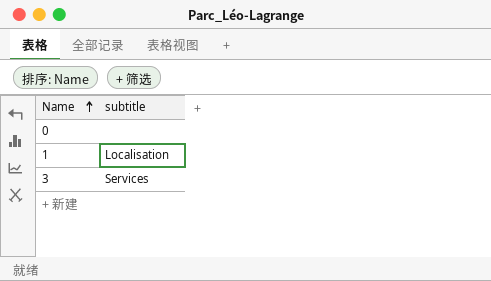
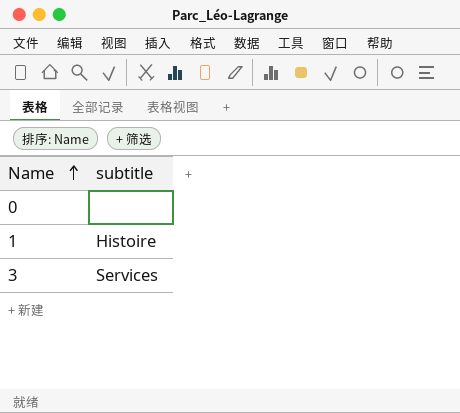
1 | subtitle: Localisation -> Histoire

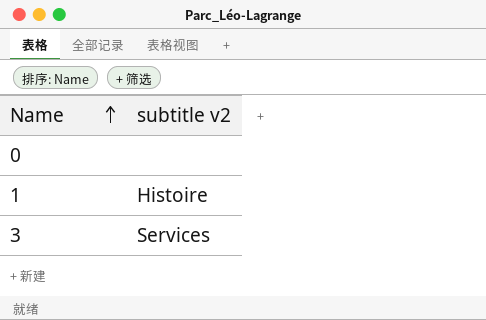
column name: subtitle -> subtitle v2

